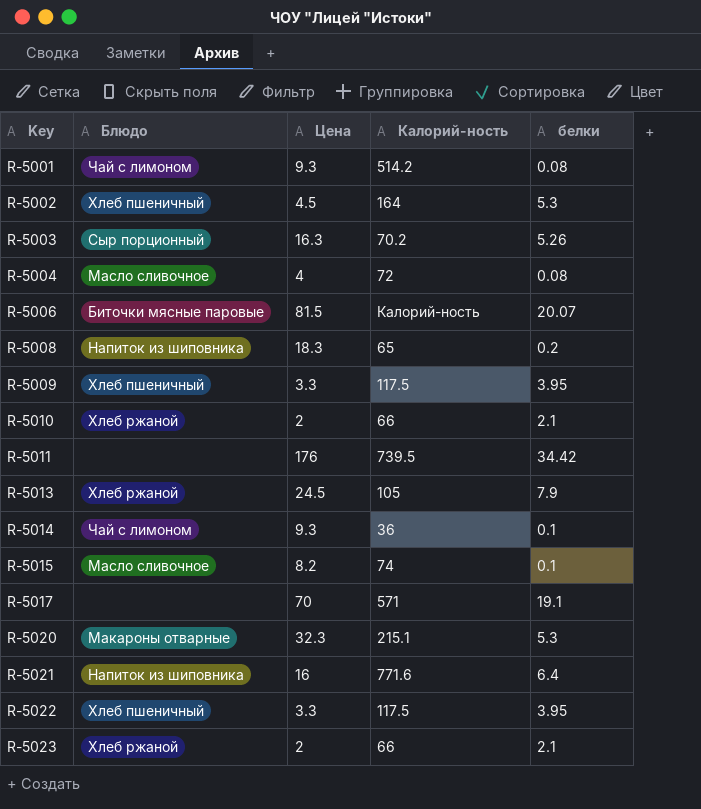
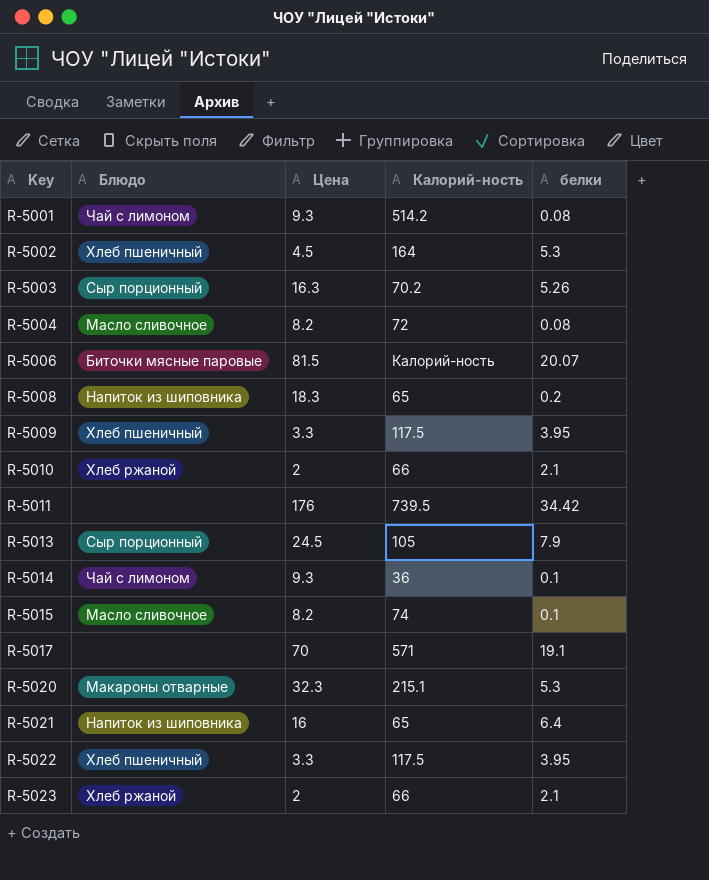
R-5004 | Цена: 4 -> 8.2
R-5013 | Блюдо: Хлеб ржаной -> Сыр порционный
R-5021 | Калорий-ность: 771.6 -> 65

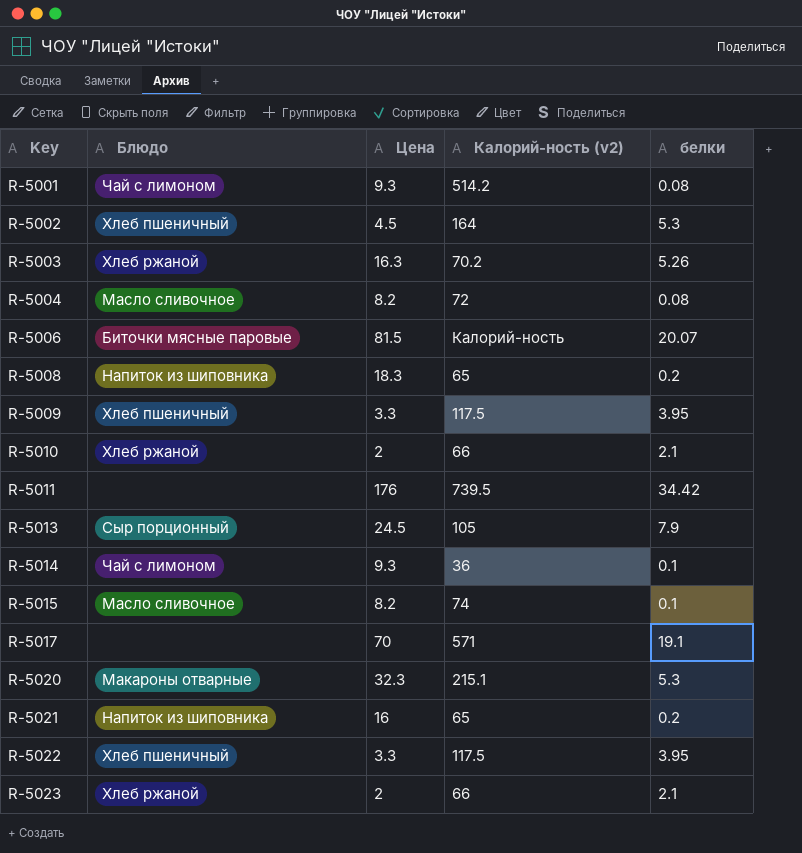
column name: Калорий-ность -> Калорий-ность (v2)
R-5003 | Блюдо: Сыр порционный -> Хлеб ржаной
R-5021 | белки: 6.4 -> 0.2

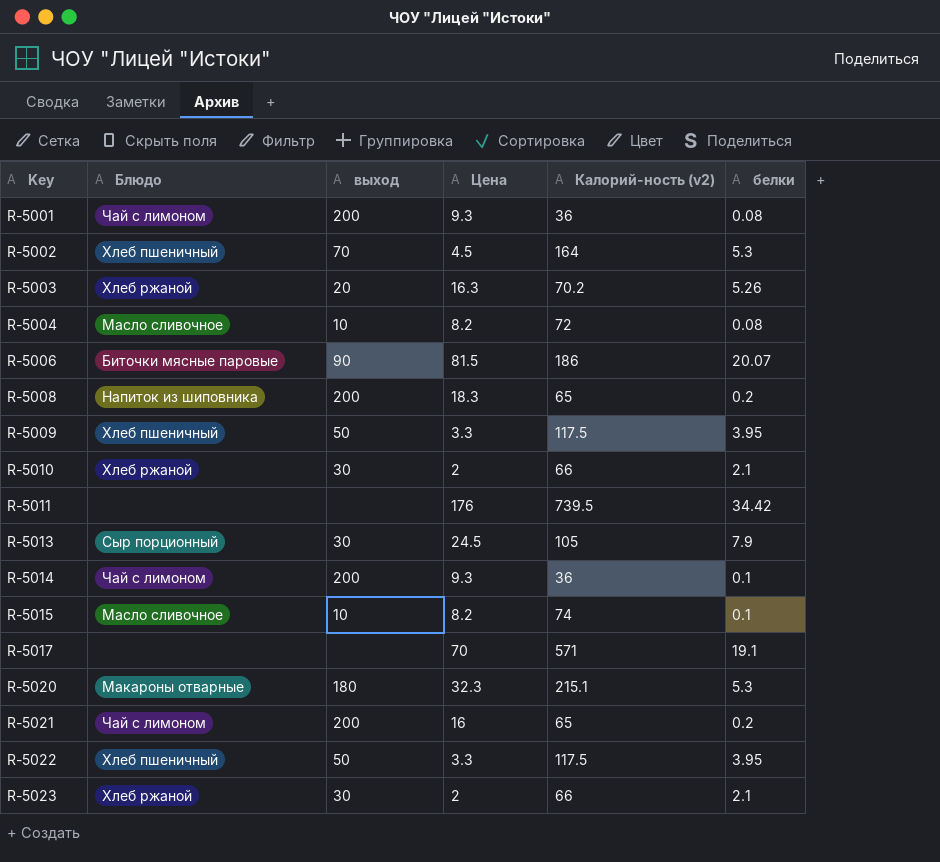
column выход | position: none -> 3
R-5001 | Калорий-ность (v2): 514.2 -> 36
R-5006 | Калорий-ность (v2): Калорий-ность -> 186
R-5021 | Блюдо: Напиток из шиповника -> Чай с лимоном

